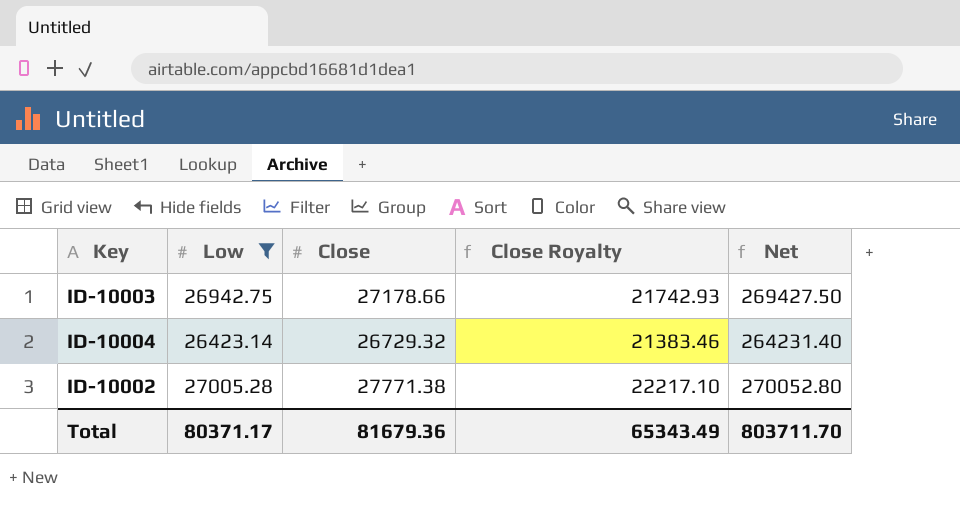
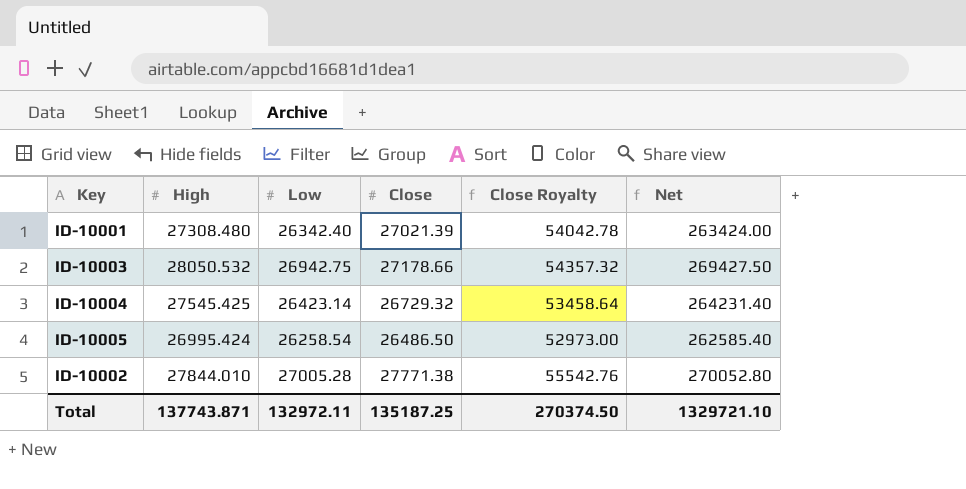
filter: Low >= 26423.14 -> none
column High | position: none -> 2
column Close Royalty | formula: [Close] * 0.8 -> [Close] * 2
Total | Low: 80371.17 -> 132972.11
Total | Close: 81679.36 -> 135187.25
Total | Close Royalty: 65343.49 -> 270374.50
Total | Net: 803711.70 -> 1329721.10

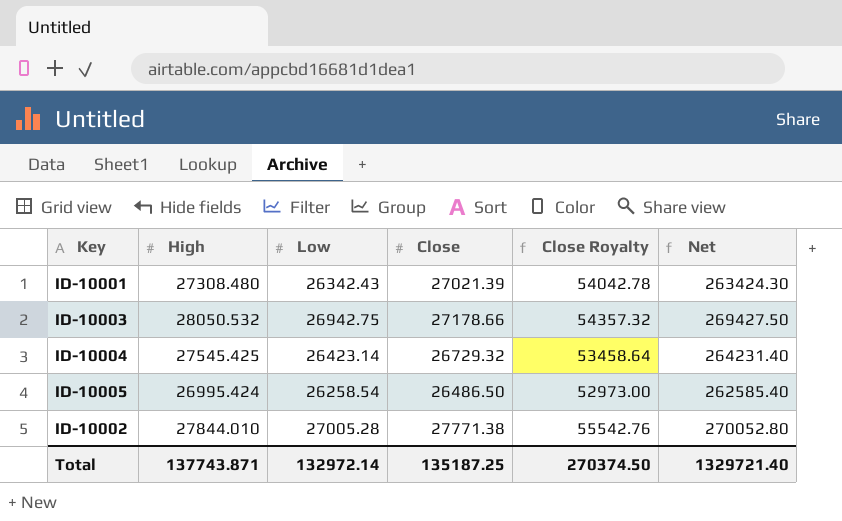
ID-10001 | Low: 26342.40 -> 26342.43
ID-10001 | Net: 263424.00 -> 263424.30
Total | Low: 132972.11 -> 132972.14
Total | Net: 1329721.10 -> 1329721.40

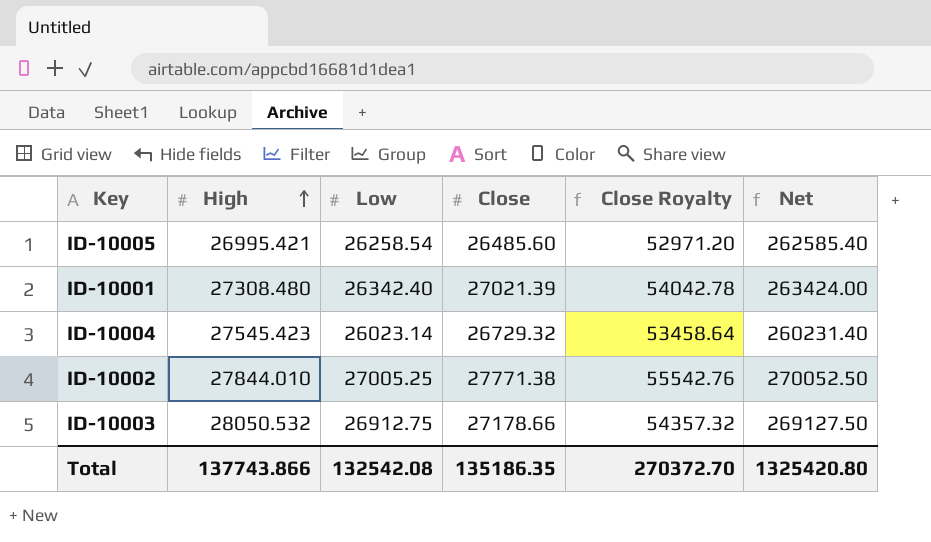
row order: none -> High ascending
ID-10005 | High: 26995.424 -> 26995.421
ID-10005 | Close: 26486.50 -> 26485.60
ID-10005 | Close Royalty: 52973.00 -> 52971.20
ID-10001 | Low: 26342.43 -> 26342.40
ID-10001 | Net: 263424.30 -> 263424.00
ID-10004 | High: 27545.425 -> 27545.423
ID-10004 | Low: 26423.14 -> 26023.14
ID-10004 | Net: 264231.40 -> 260231.40
ID-10002 | Low: 27005.28 -> 27005.25
ID-10002 | Net: 270052.80 -> 270052.50
ID-10003 | Low: 26942.75 -> 26912.75
ID-10003 | Net: 269427.50 -> 269127.50
Total | High: 137743.871 -> 137743.866
Total | Low: 132972.14 -> 132542.08
Total | Close: 135187.25 -> 135186.35
Total | Close Royalty: 270374.50 -> 270372.70
Total | Net: 1329721.40 -> 1325420.80

